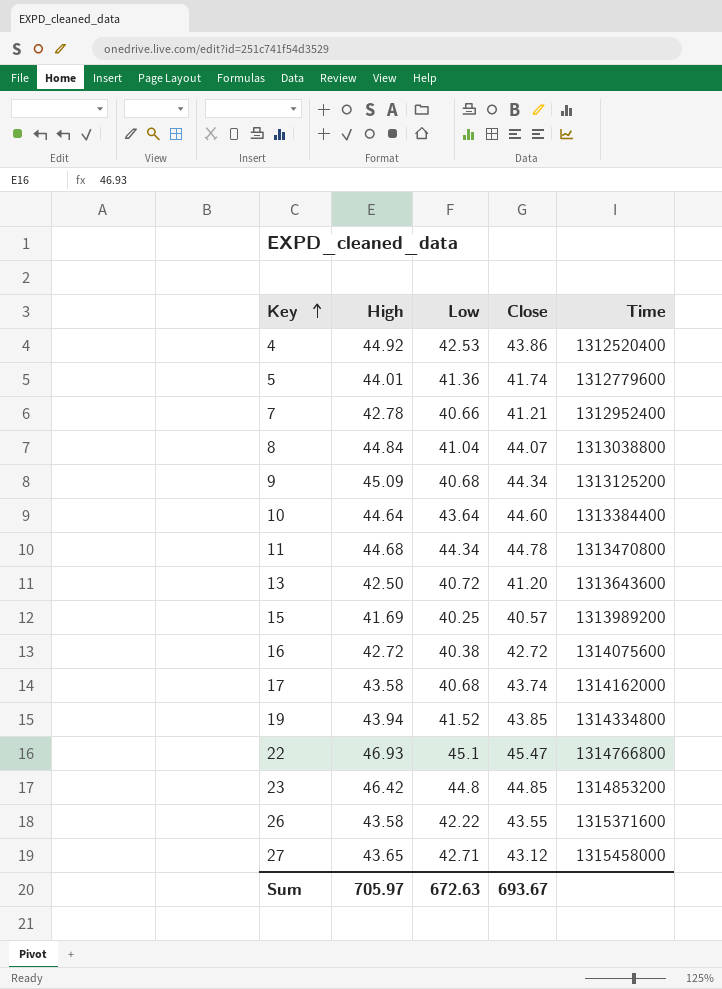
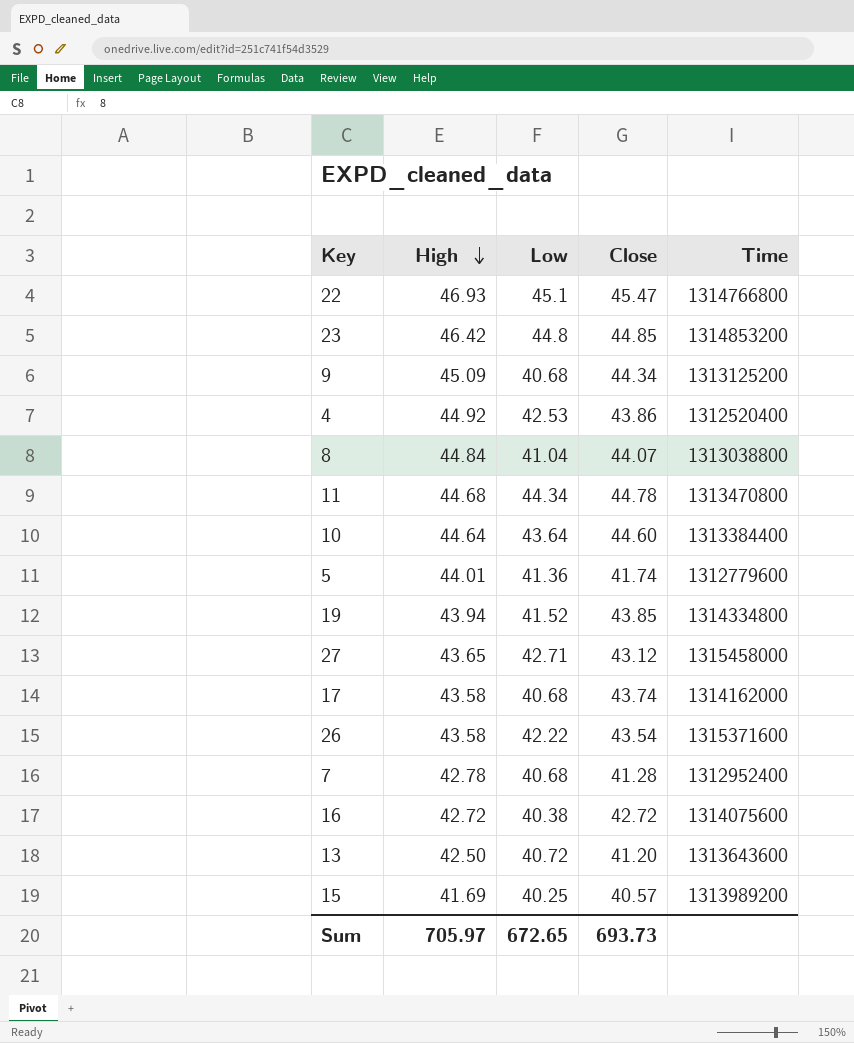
row order: Key ascending -> High descending
26 | Close: 43.55 -> 43.54
7 | Low: 40.66 -> 40.68
7 | Close: 41.21 -> 41.28
Sum | Low: 672.63 -> 672.65
Sum | Close: 693.67 -> 693.73

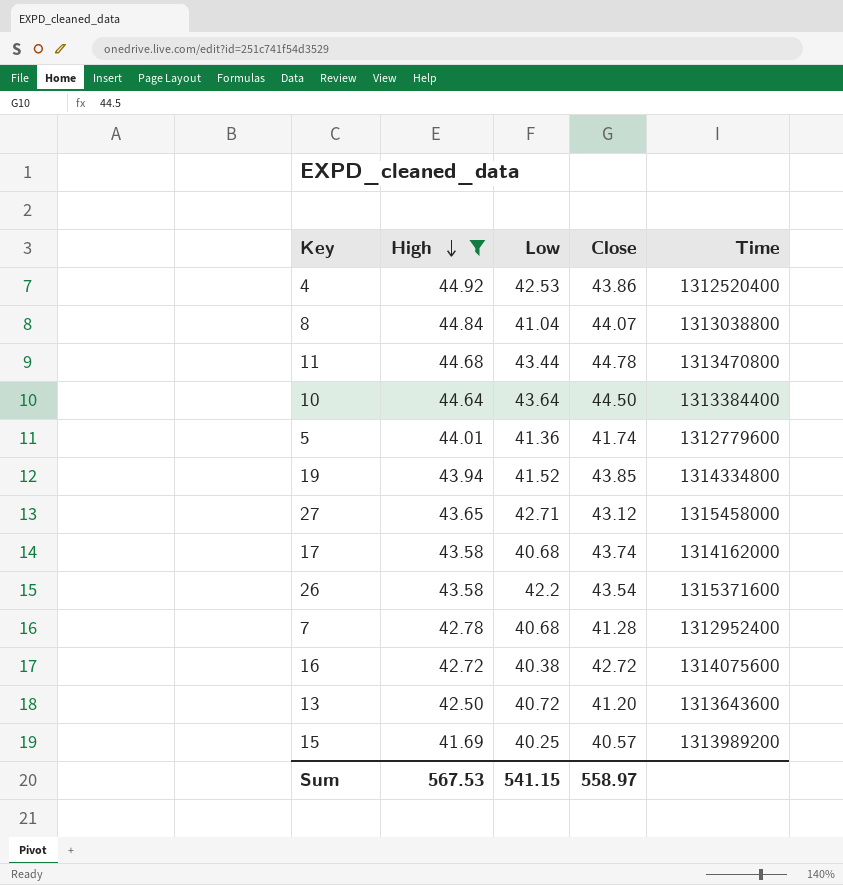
filter: none -> High <= 44.92
11 | Low: 44.34 -> 43.44
10 | Close: 44.60 -> 44.50
26 | Low: 42.22 -> 42.2
Sum | High: 705.97 -> 567.53
Sum | Low: 672.65 -> 541.15
Sum | Close: 693.73 -> 558.97

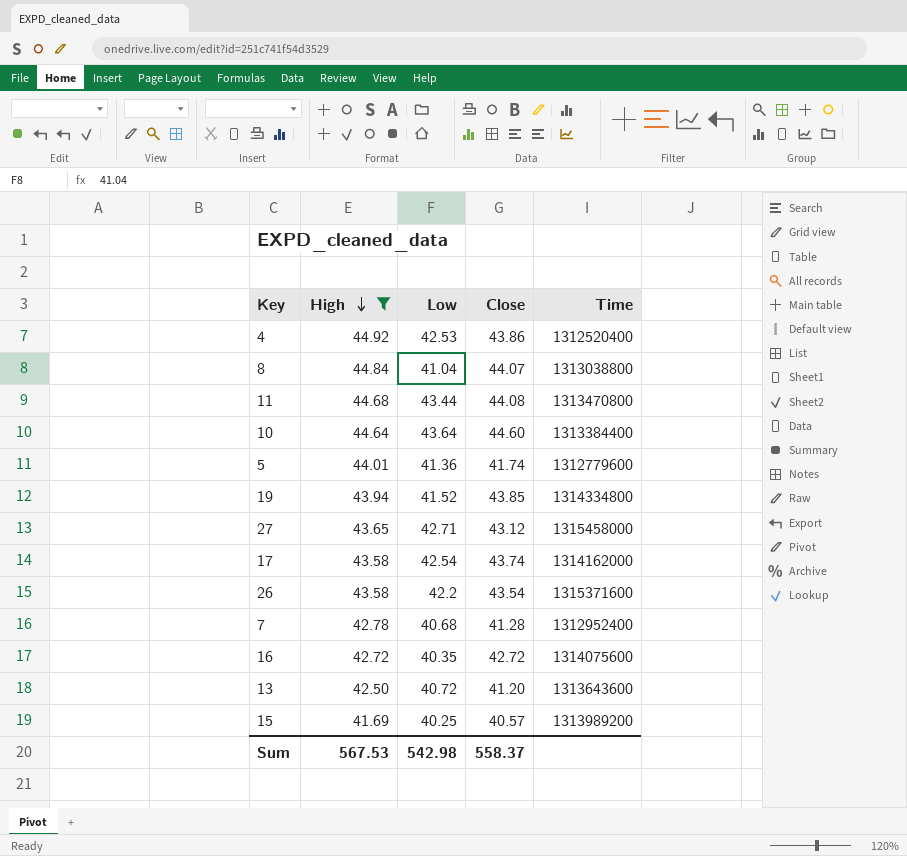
11 | Close: 44.78 -> 44.08
10 | Close: 44.50 -> 44.60
17 | Low: 40.68 -> 42.54
16 | Low: 40.38 -> 40.35
Sum | Low: 541.15 -> 542.98
Sum | Close: 558.97 -> 558.37

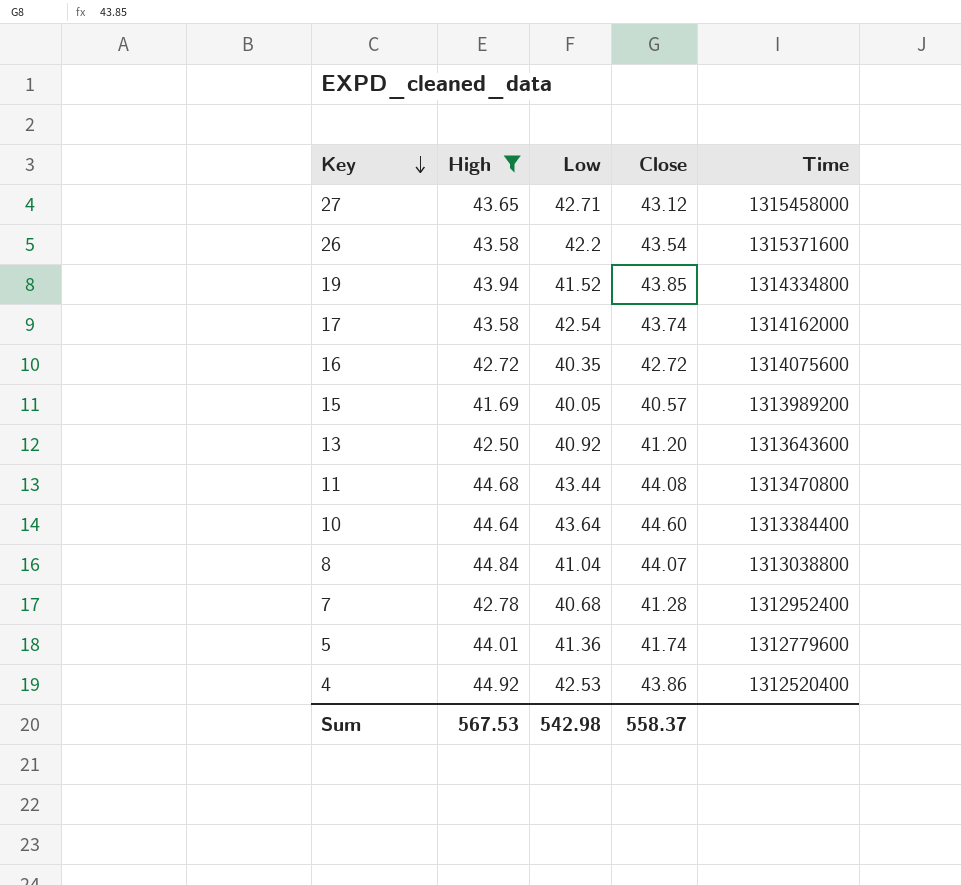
row order: High descending -> Key descending
15 | Low: 40.25 -> 40.05
13 | Low: 40.72 -> 40.92

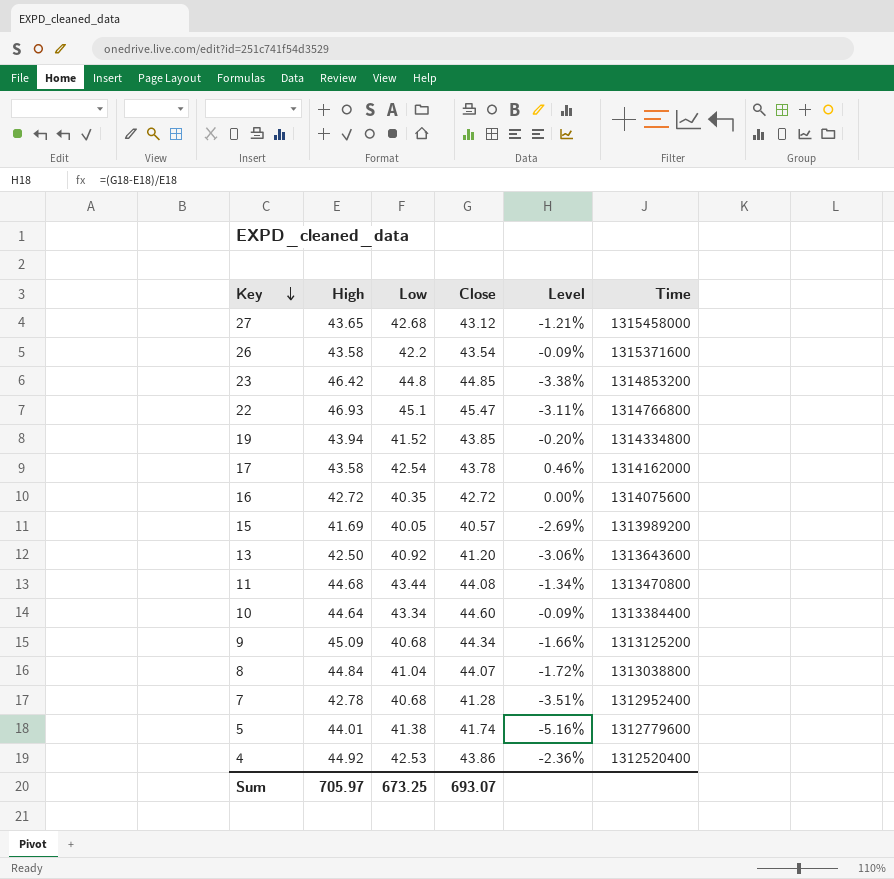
filter: High <= 44.92 -> none
column Level | formula: none -> ([Close] - [High]) / [High]
27 | Low: 42.71 -> 42.68
17 | Close: 43.74 -> 43.78
10 | Low: 43.64 -> 43.34
5 | Low: 41.36 -> 41.38
Sum | High: 567.53 -> 705.97
Sum | Low: 542.98 -> 673.25
Sum | Close: 558.37 -> 693.07

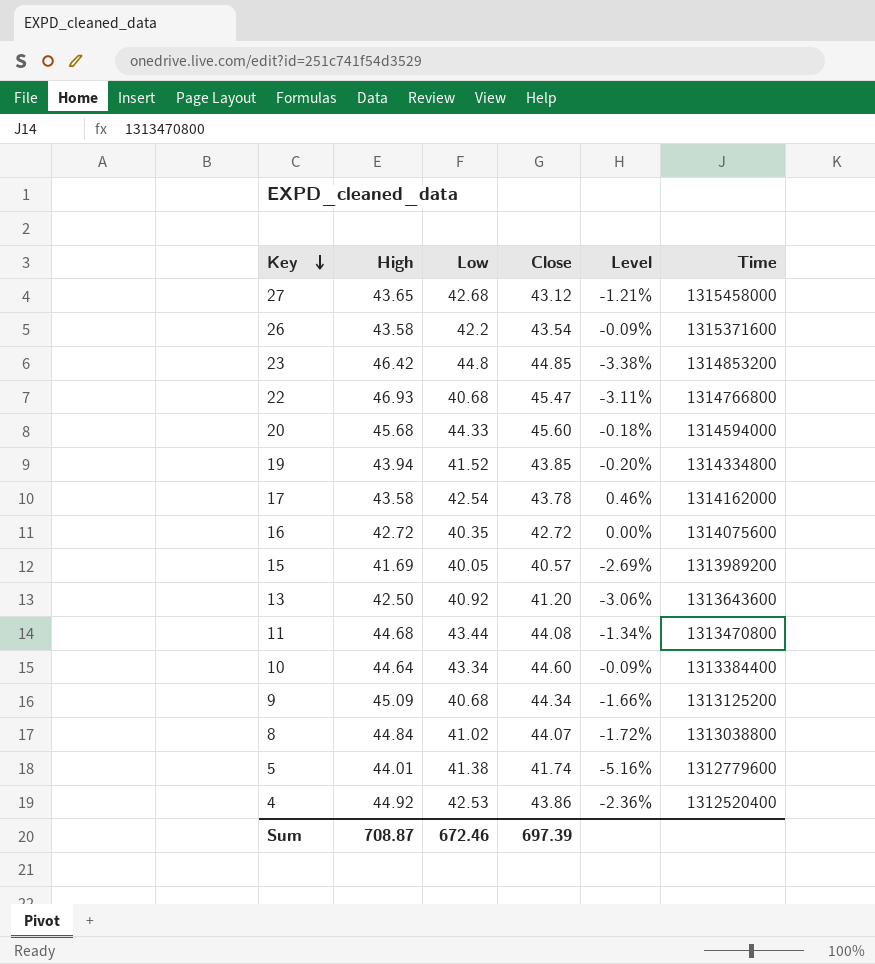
row 7: 42.78 | 40.68 | 41.28 | -3.51% | 1312952400 -> none
22 | Low: 45.1 -> 40.68
row 20: none -> 45.68 | 44.33 | 45.60 | -0.18% | 1314594000
8 | Low: 41.04 -> 41.02
Sum | High: 705.97 -> 708.87
Sum | Low: 673.25 -> 672.46
Sum | Close: 693.07 -> 697.39

